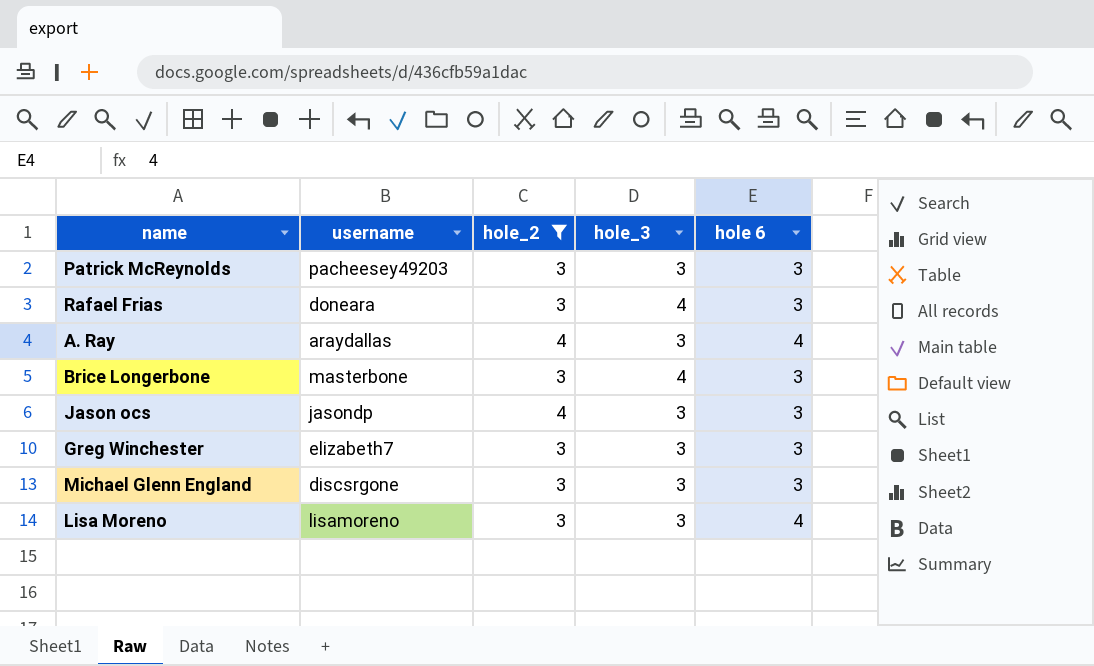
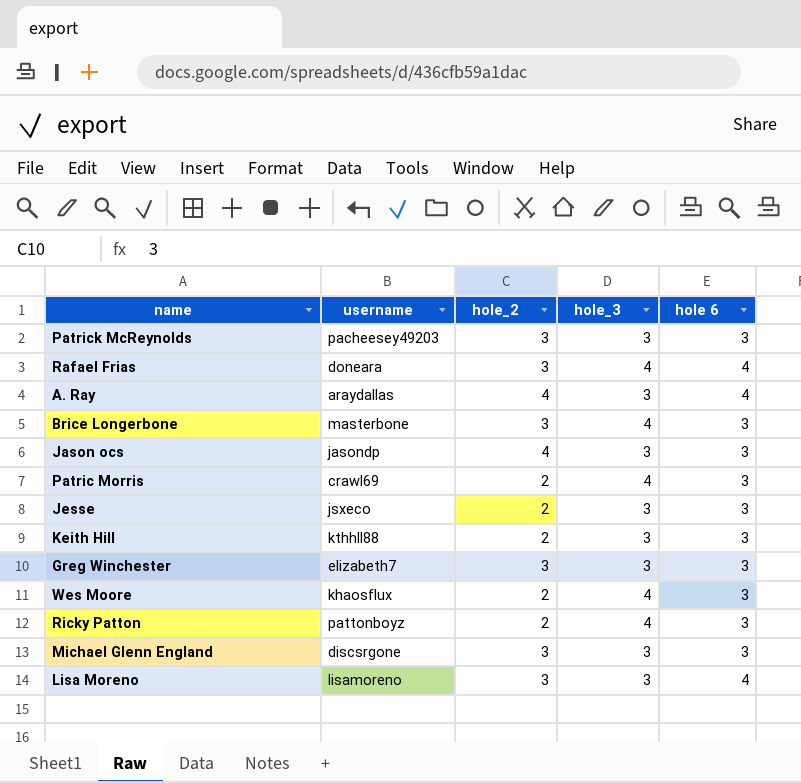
filter: hole_2 != 2 -> none
Rafael Frias | hole 6: 3 -> 4

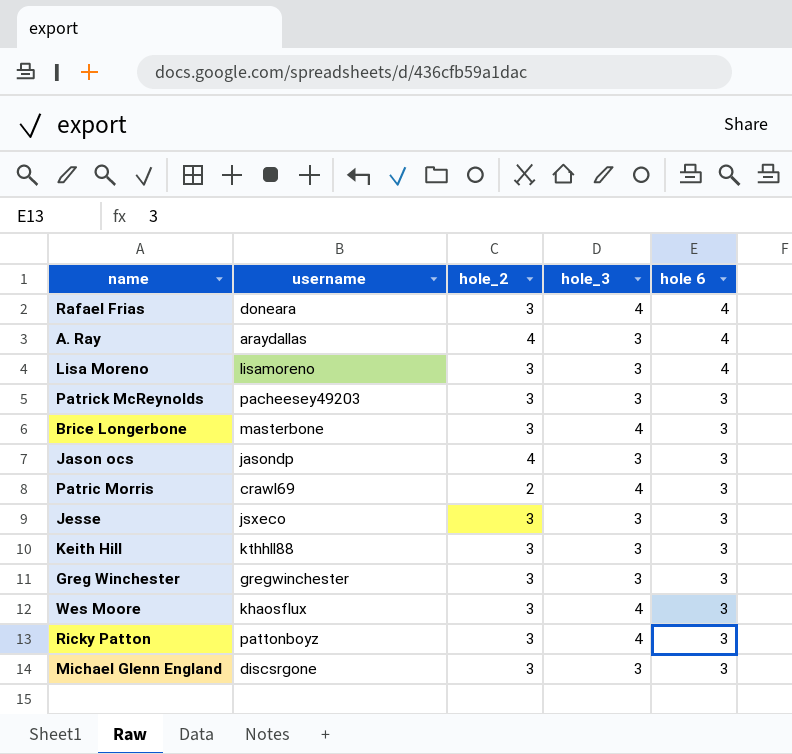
row order: none -> hole 6 descending
Jesse | hole_2: 2 -> 3
Keith Hill | hole_2: 2 -> 3
Greg Winchester | username: elizabeth7 -> gregwinchester
Wes Moore | hole_2: 2 -> 3
Ricky Patton | hole_2: 2 -> 3

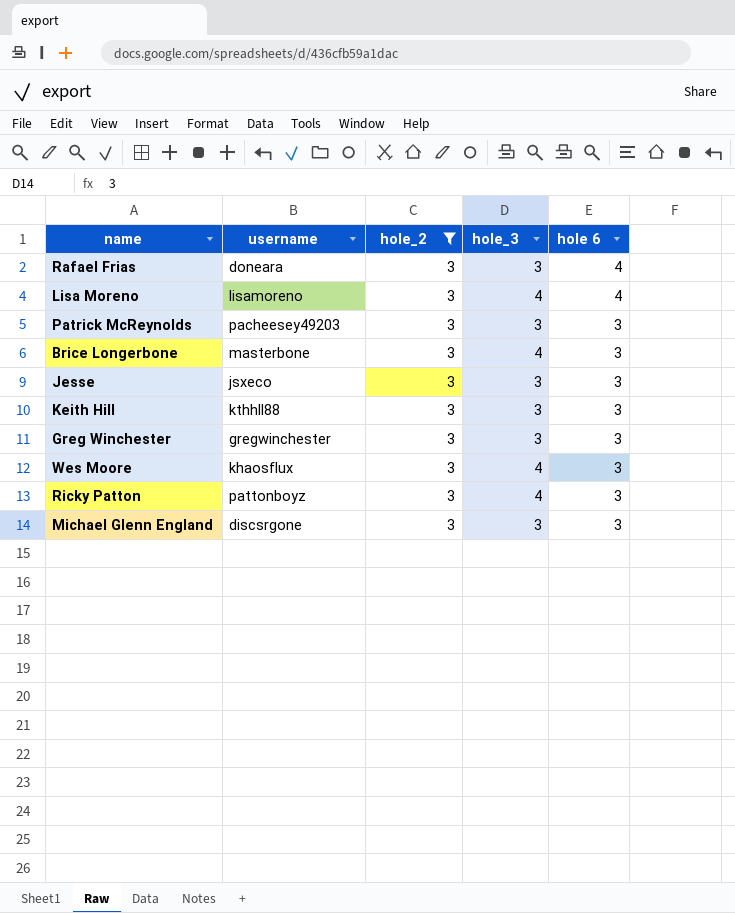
filter: none -> hole_2 = 3
Rafael Frias | hole_3: 4 -> 3
Lisa Moreno | hole_3: 3 -> 4

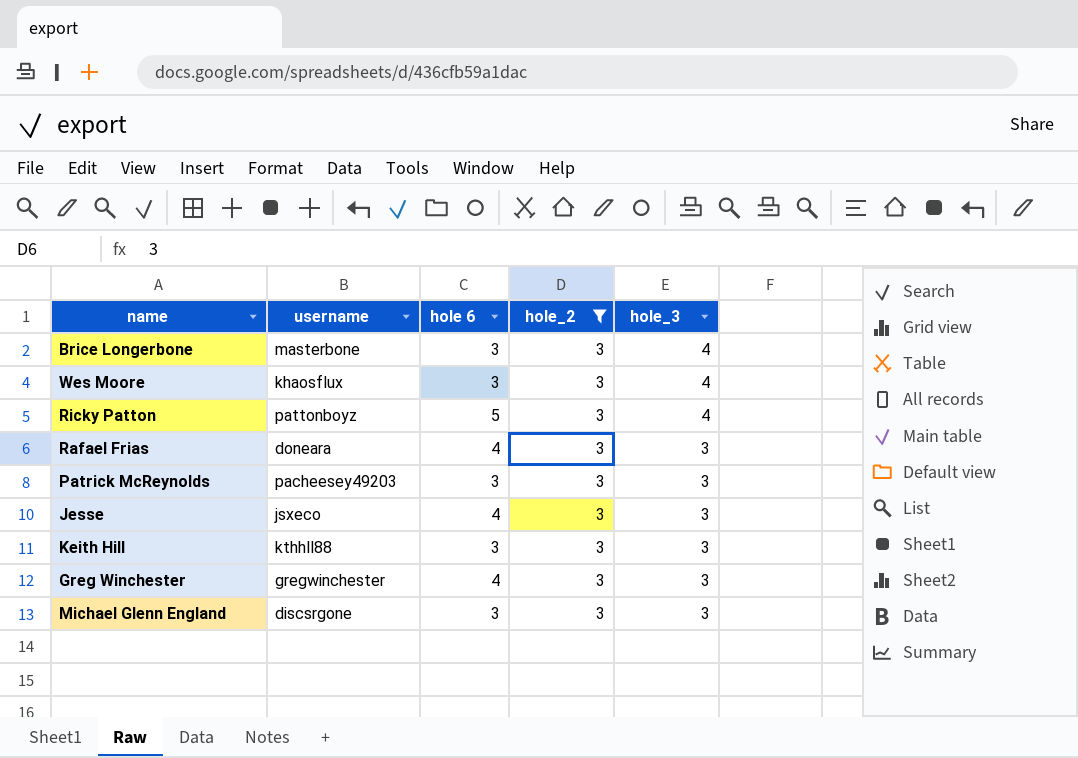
row order: hole 6 descending -> hole_3 descending
column hole 6 | position: 5 -> 3
row Lisa Moreno: lisamoreno | 3 | 4 | 4 -> none
Ricky Patton | hole 6: 3 -> 5
Jesse | hole 6: 3 -> 4
Greg Winchester | hole 6: 3 -> 4

